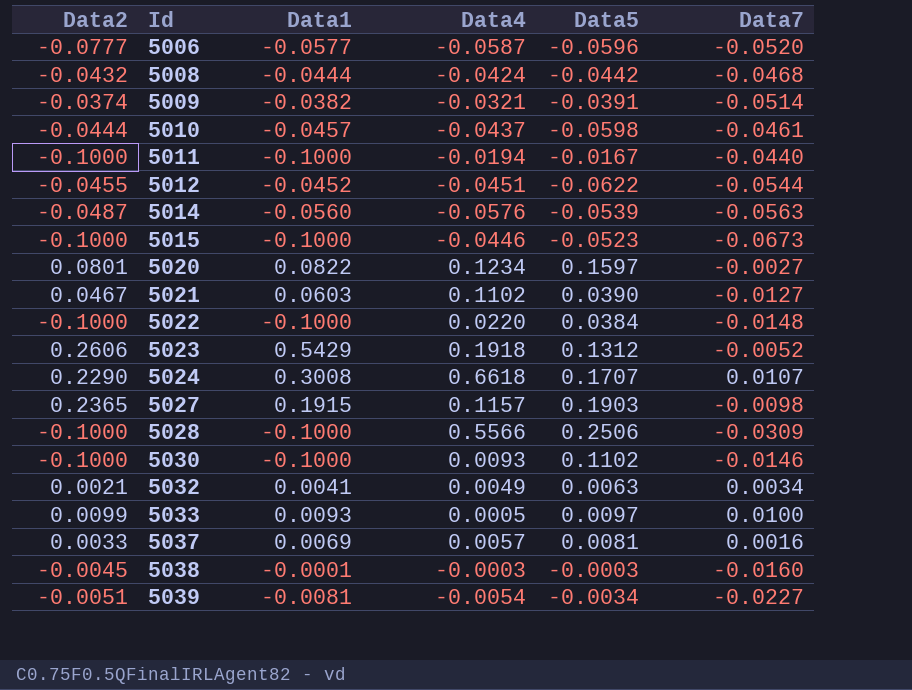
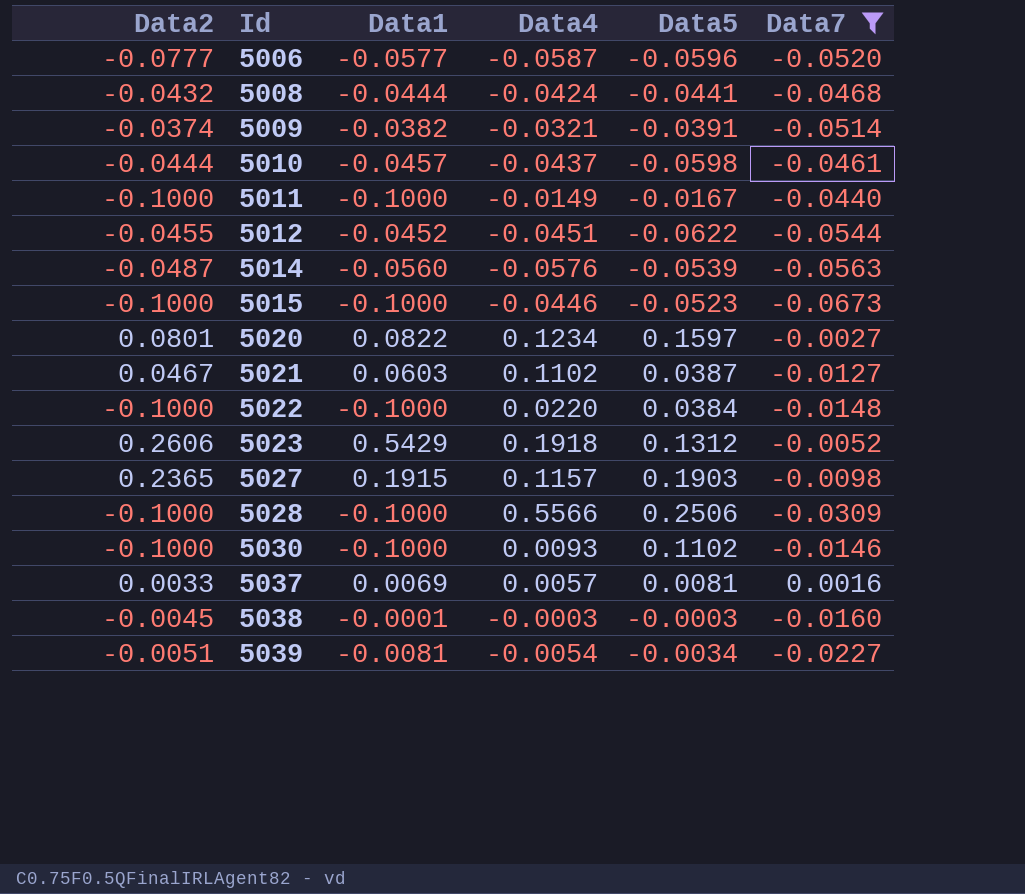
filter: none -> Data7 <= 0.0016
5008 | Data5: -0.0442 -> -0.0441
5011 | Data4: -0.0194 -> -0.0149
5021 | Data5: 0.0390 -> 0.0387

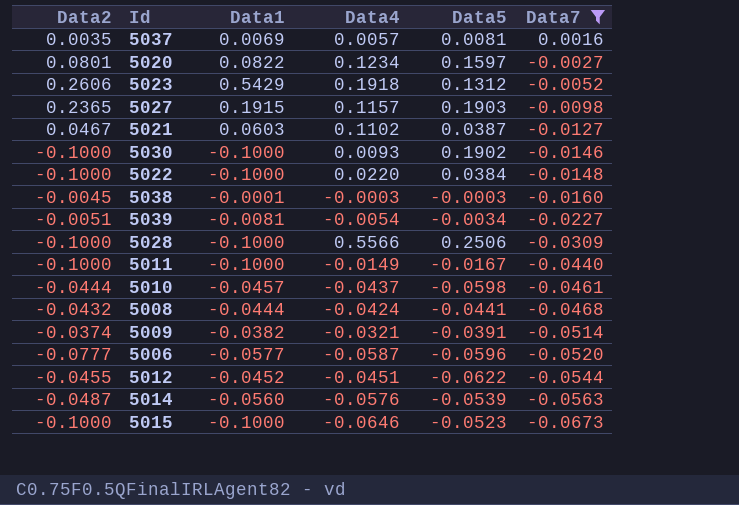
row order: Id ascending -> Data7 descending
5037 | Data2: 0.0033 -> 0.0035
5030 | Data5: 0.1102 -> 0.1902
5015 | Data4: -0.0446 -> -0.0646

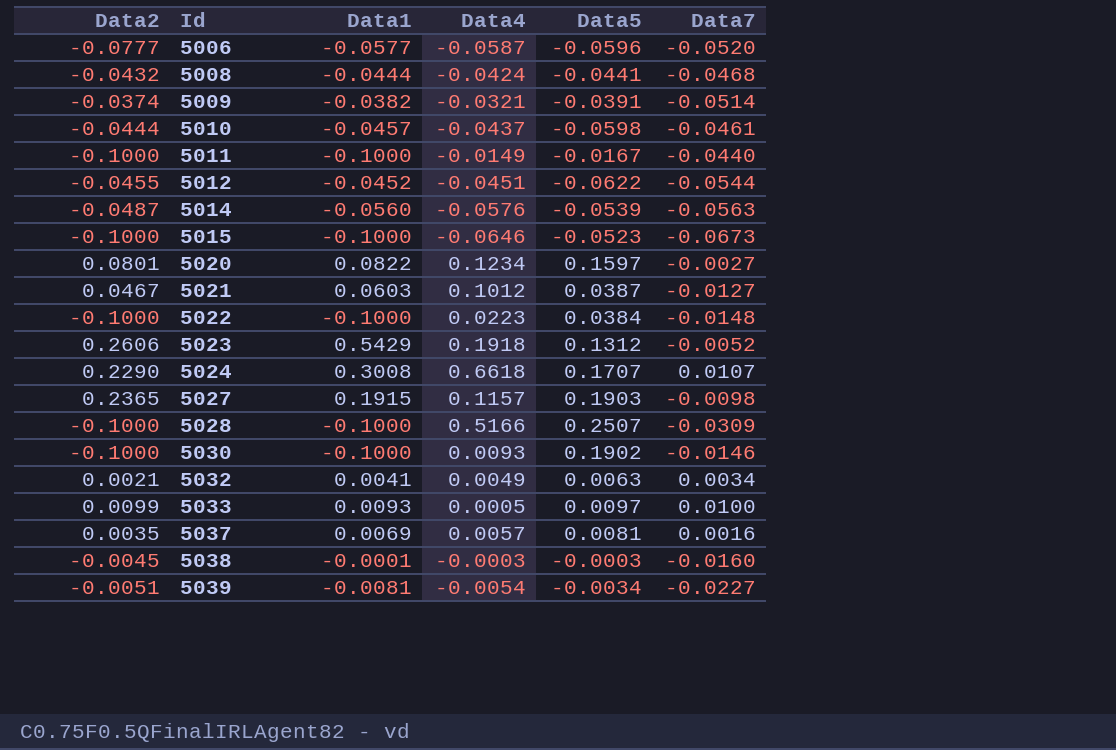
filter: Data7 <= 0.0016 -> none
row order: Data7 descending -> Id ascending
5021 | Data4: 0.1102 -> 0.1012
5022 | Data4: 0.0220 -> 0.0223
5028 | Data4: 0.5566 -> 0.5166
5028 | Data5: 0.2506 -> 0.2507

